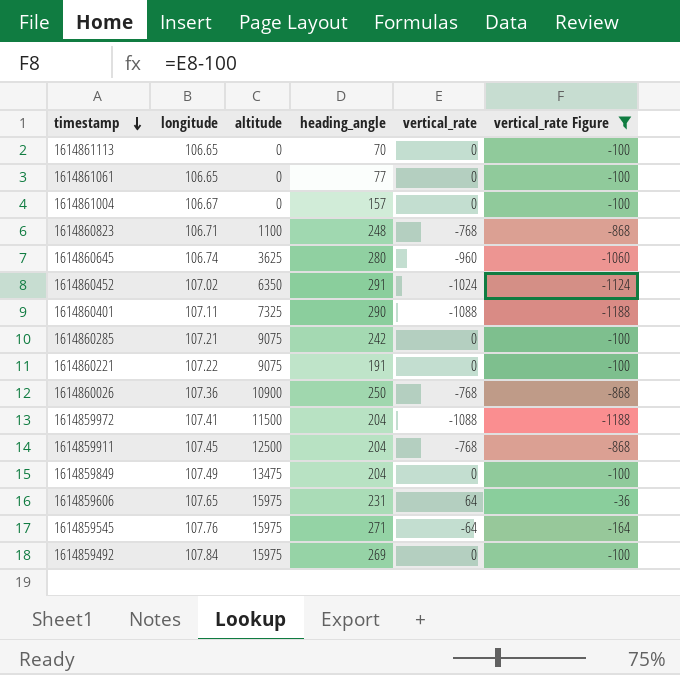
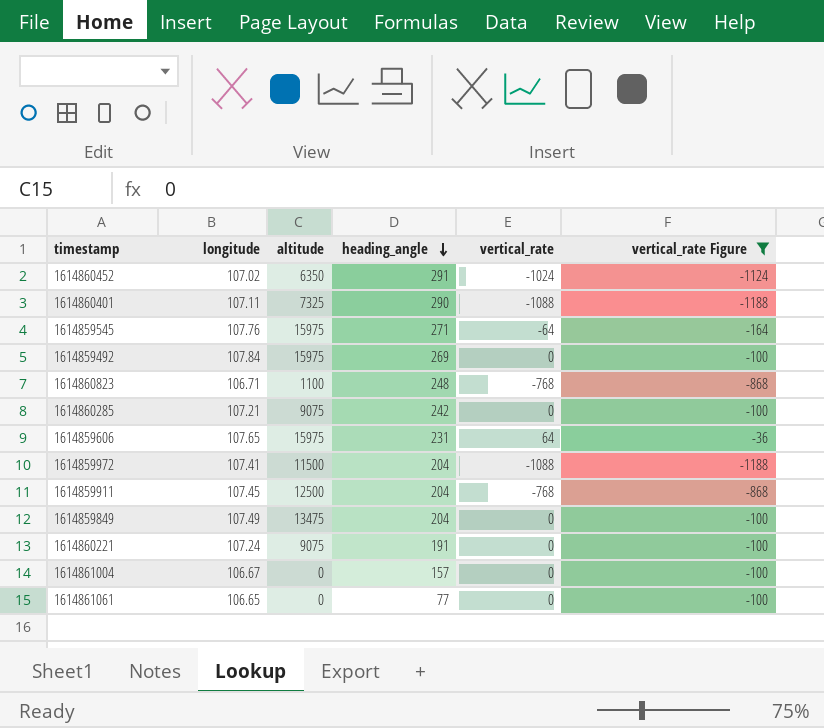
row order: timestamp descending -> heading_angle descending
row 1614861113: 106.65 | 0 | 70 | 0 | -100 -> none
row 1614860645: 106.74 | 3625 | 280 | -960 | -1060 -> none
row 1614860026: 107.36 | 10900 | 250 | -768 | -868 -> none
1614860221 | longitude: 107.22 -> 107.24

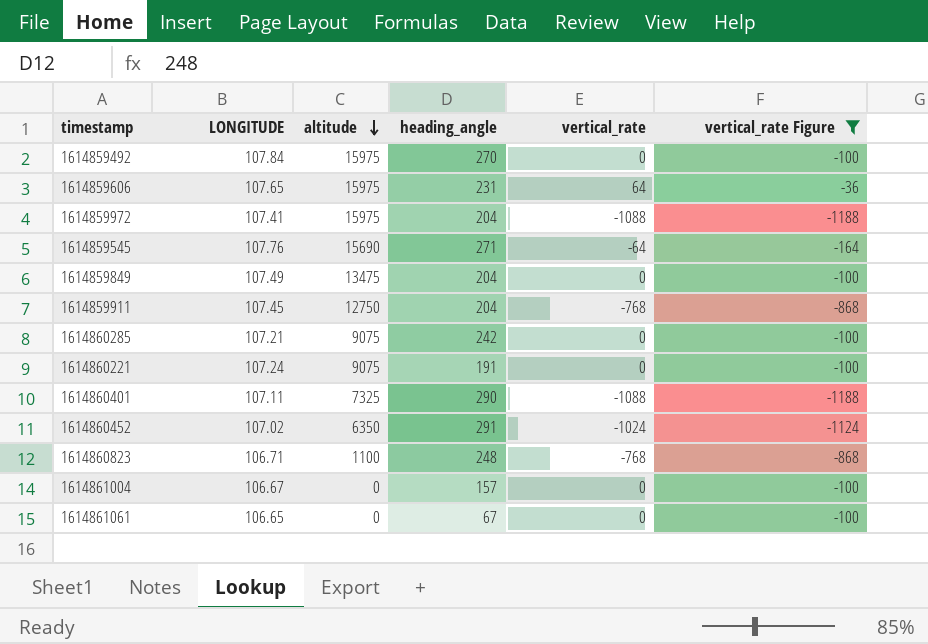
row order: heading_angle descending -> altitude descending
column name: longitude -> LONGITUDE
1614859492 | heading_angle: 269 -> 270
1614859972 | altitude: 11500 -> 15975
1614859545 | altitude: 15975 -> 15690
1614859911 | altitude: 12500 -> 12750
1614861061 | heading_angle: 77 -> 67

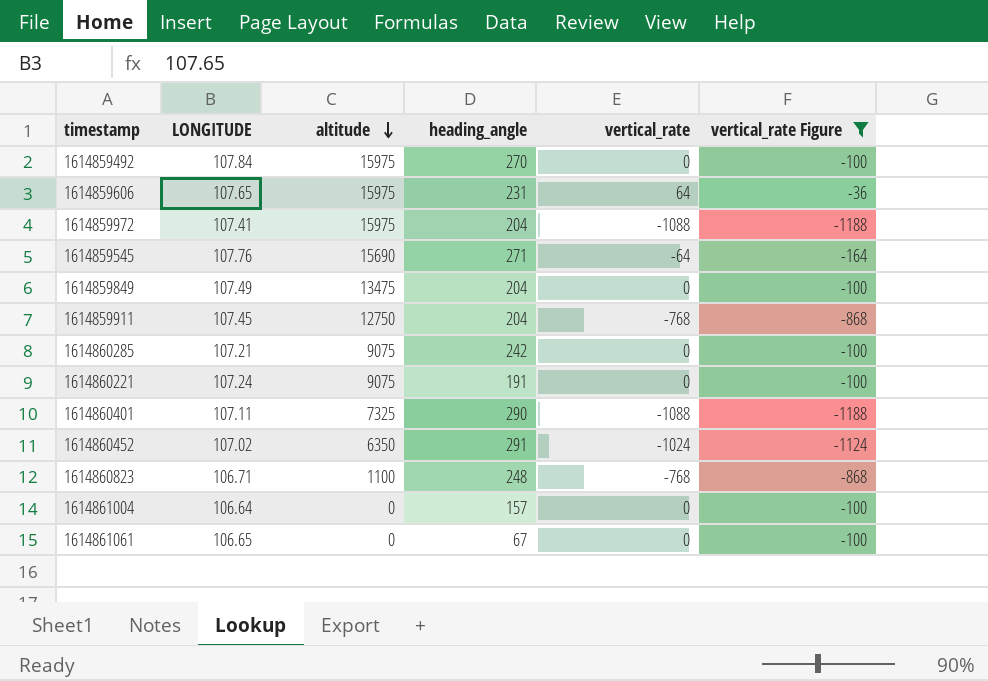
1614861004 | LONGITUDE: 106.67 -> 106.64

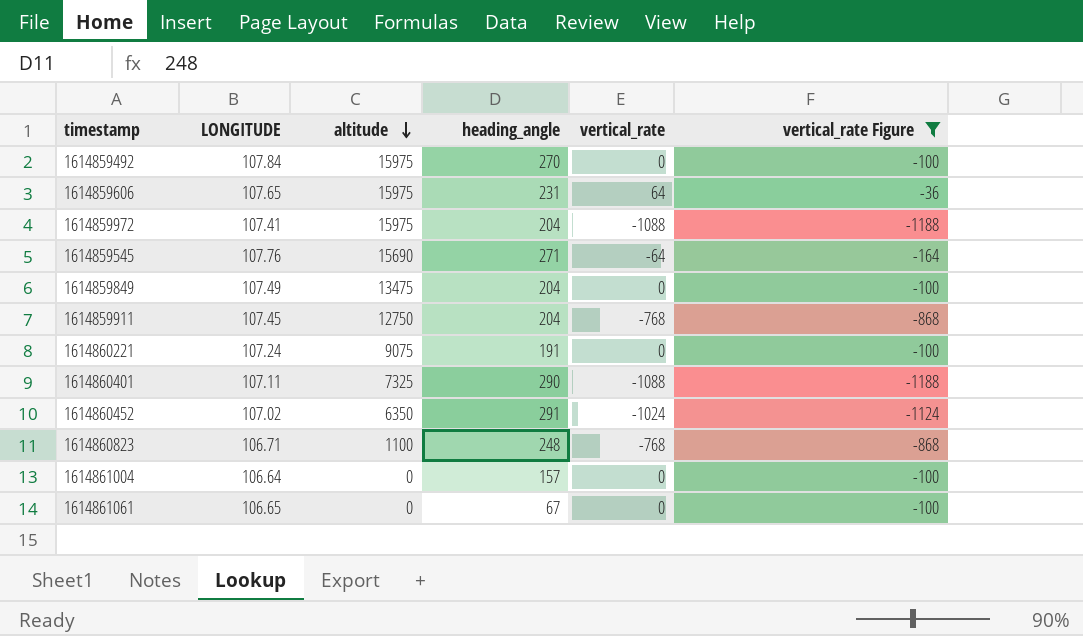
row 1614860285: 107.21 | 9075 | 242 | 0 | -100 -> none

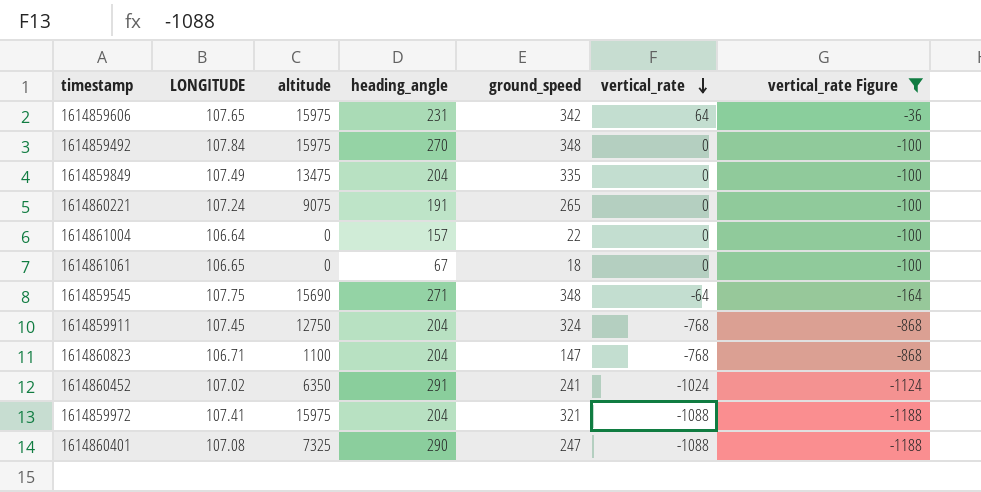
row order: altitude descending -> vertical_rate descending
column ground_speed | position: none -> 5
1614859545 | LONGITUDE: 107.76 -> 107.75
1614860823 | heading_angle: 248 -> 204
1614860401 | LONGITUDE: 107.11 -> 107.08

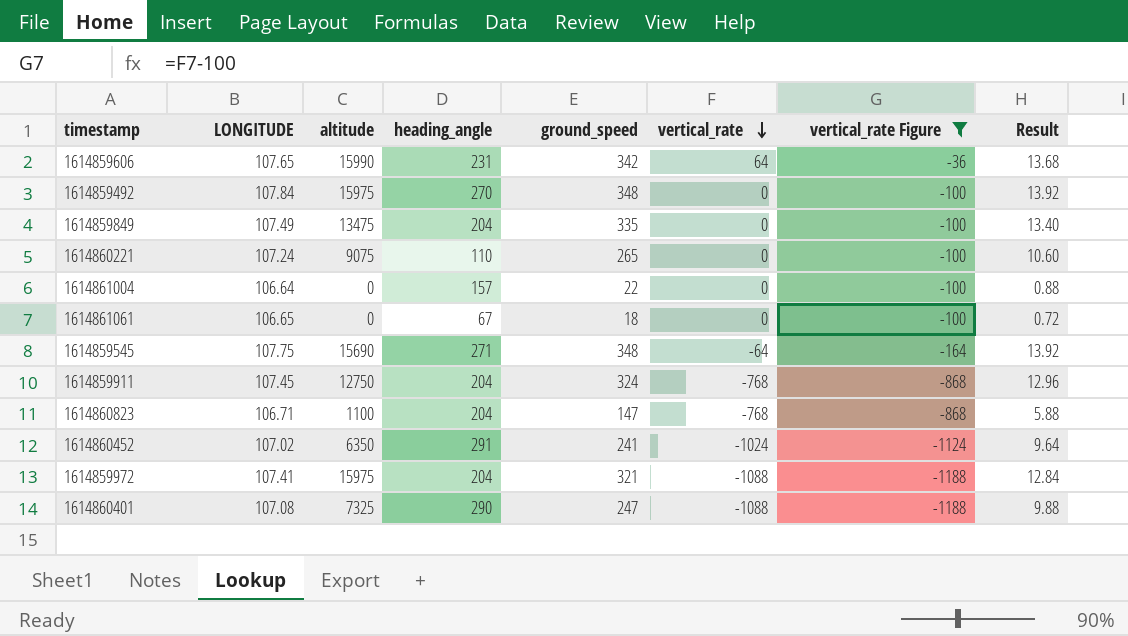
column Result | formula: none -> [ground_speed] * 0.04
1614859606 | altitude: 15975 -> 15990
1614860221 | heading_angle: 191 -> 110

